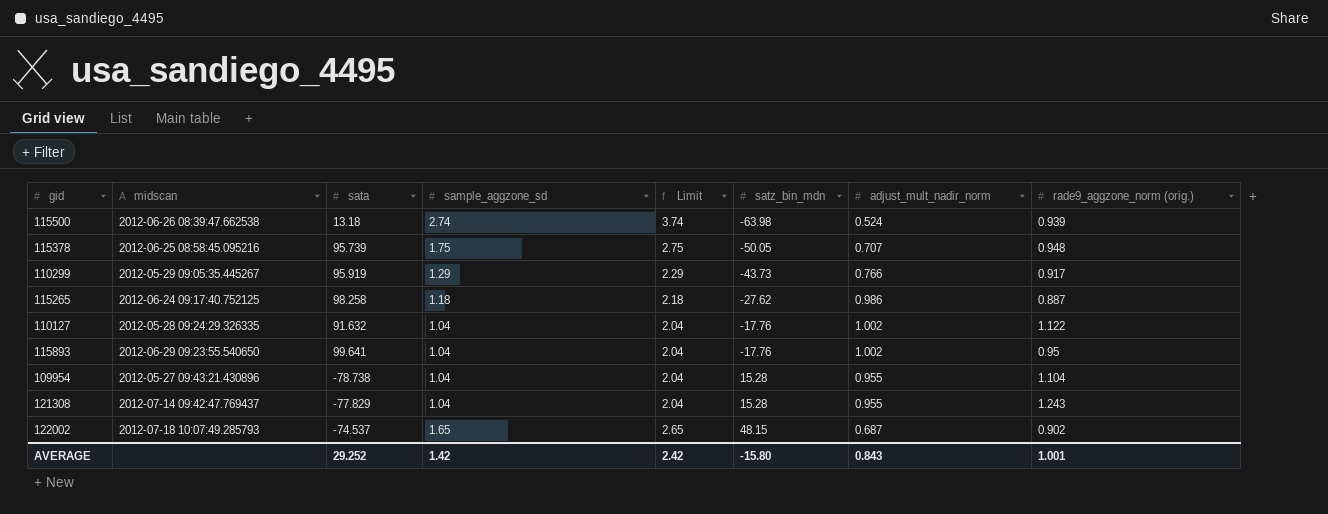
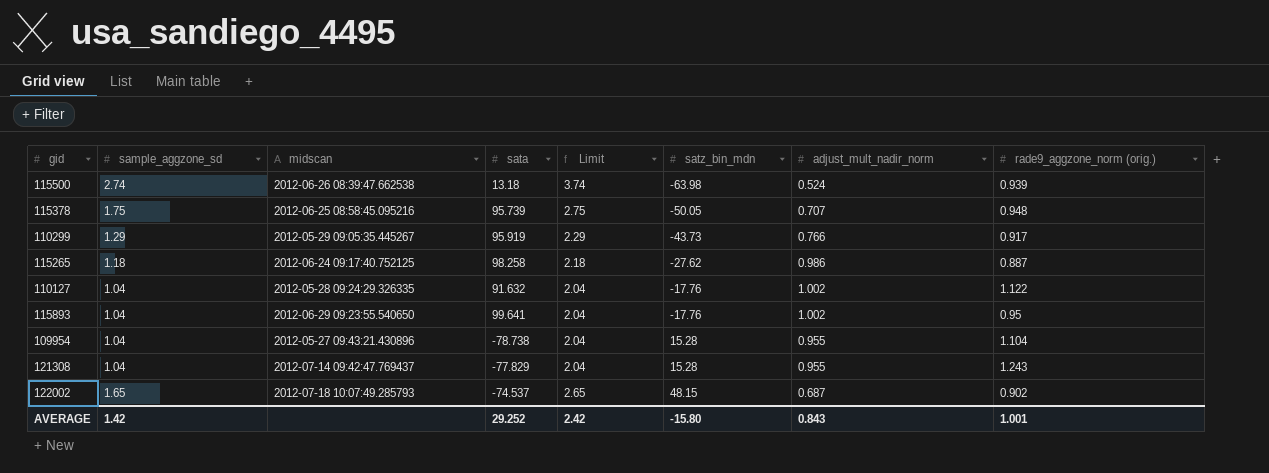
column sample_aggzone_sd | position: 4 -> 2

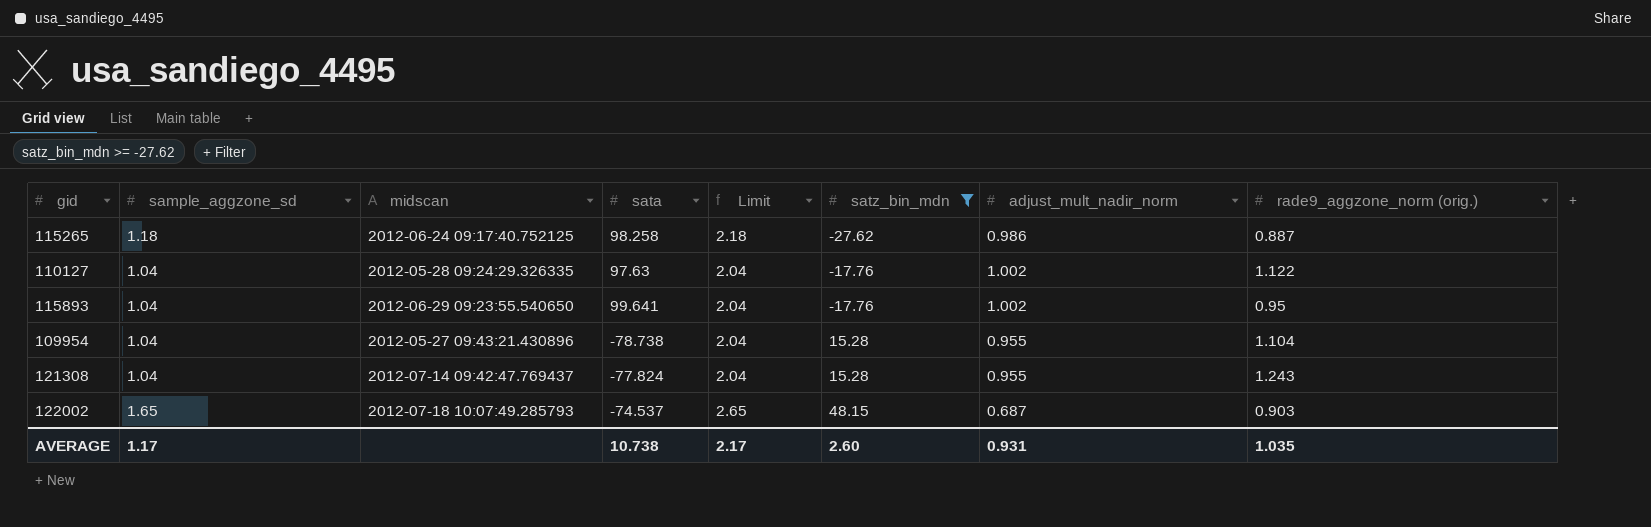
filter: none -> satz_bin_mdn >= -27.62
110127 | sata: 91.632 -> 97.63
121308 | sata: -77.829 -> -77.824
122002 | rade9_aggzone_norm (orig.): 0.902 -> 0.903
AVERAGE | sample_aggzone_sd: 1.42 -> 1.17
AVERAGE | sata: 29.252 -> 10.738
AVERAGE | Limit: 2.42 -> 2.17
AVERAGE | satz_bin_mdn: -15.80 -> 2.60
AVERAGE | adjust_mult_nadir_norm: 0.843 -> 0.931
AVERAGE | rade9_aggzone_norm (orig.): 1.001 -> 1.035

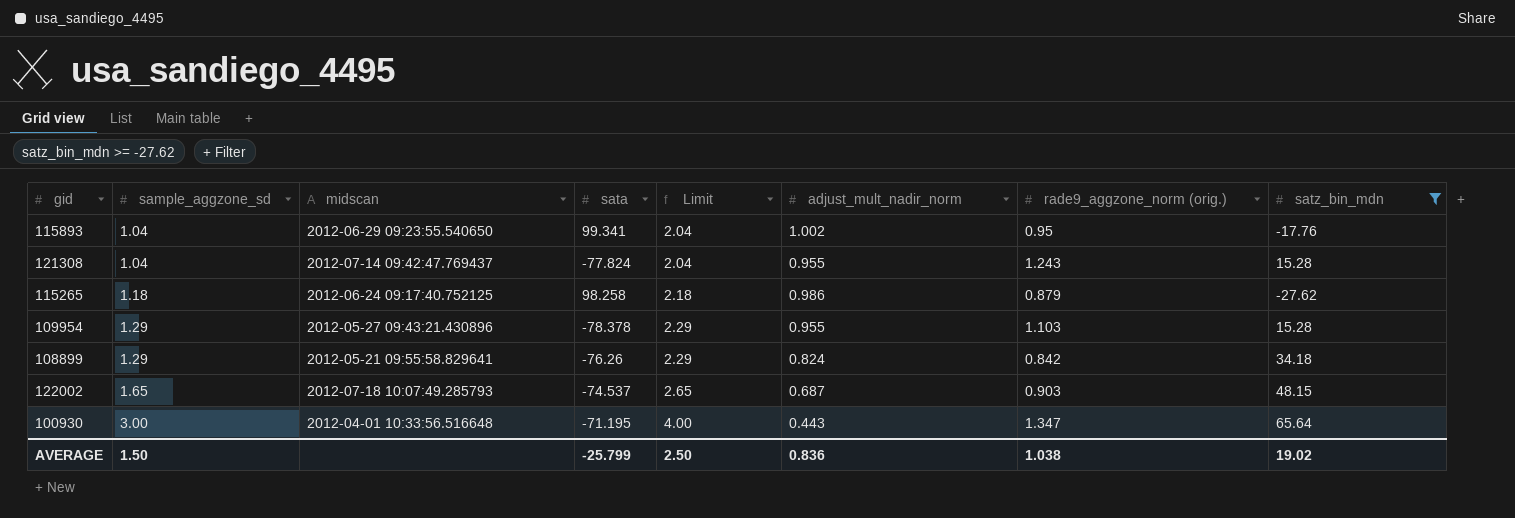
row order: satz_bin_mdn ascending -> sample_aggzone_sd ascending
column satz_bin_mdn | position: 6 -> 8
row 110127: 1.04 | 2012-05-28 09:24:29.326335 | 97.63 | 2.04 | -17.76 | 1.002 | 1.122 -> none
115893 | sata: 99.641 -> 99.341
115265 | rade9_aggzone_norm (orig.): 0.887 -> 0.879
109954 | sample_aggzone_sd: 1.04 -> 1.29
109954 | sata: -78.738 -> -78.378
109954 | Limit: 2.04 -> 2.29
109954 | rade9_aggzone_norm (orig.): 1.104 -> 1.103
row 108899: none -> 1.29 | 2012-05-21 09:55:58.829641 | -76.26 | 2.29 | 0.824 | 0.842 | 34.18
row 100930: none -> 3.00 | 2012-04-01 10:33:56.516648 | -71.195 | 4.00 | 0.443 | 1.347 | 65.64
AVERAGE | sample_aggzone_sd: 1.17 -> 1.50
AVERAGE | sata: 10.738 -> -25.799
AVERAGE | Limit: 2.17 -> 2.50
AVERAGE | adjust_mult_nadir_norm: 0.931 -> 0.836
AVERAGE | rade9_aggzone_norm (orig.): 1.035 -> 1.038
AVERAGE | satz_bin_mdn: 2.60 -> 19.02

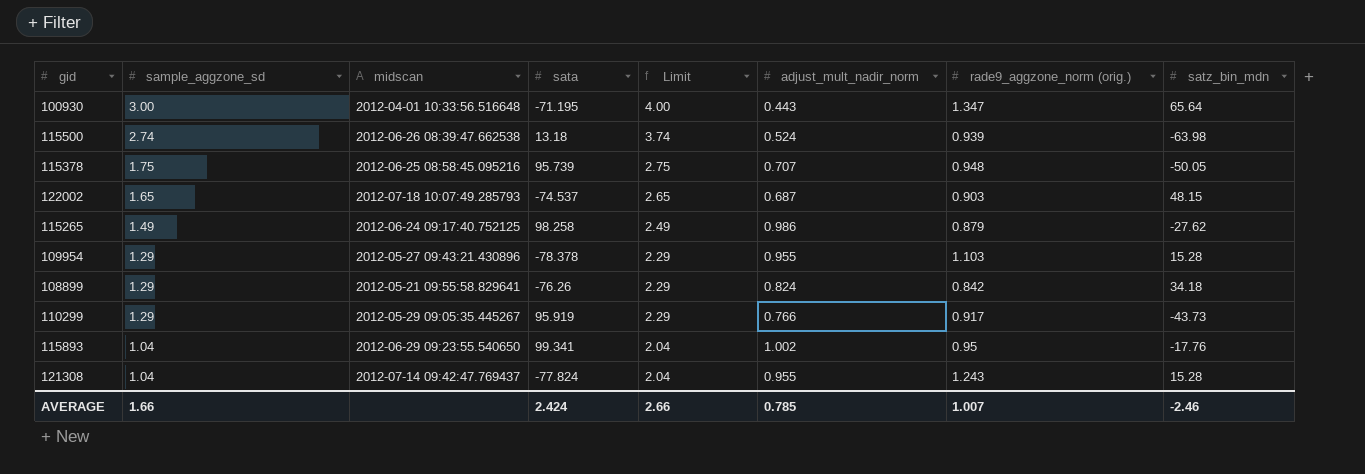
filter: satz_bin_mdn >= -27.62 -> none
row order: sample_aggzone_sd ascending -> sample_aggzone_sd descending
115265 | sample_aggzone_sd: 1.18 -> 1.49
115265 | Limit: 2.18 -> 2.49
AVERAGE | sample_aggzone_sd: 1.50 -> 1.66
AVERAGE | sata: -25.799 -> 2.424
AVERAGE | Limit: 2.50 -> 2.66
AVERAGE | adjust_mult_nadir_norm: 0.836 -> 0.785
AVERAGE | rade9_aggzone_norm (orig.): 1.038 -> 1.007
AVERAGE | satz_bin_mdn: 19.02 -> -2.46

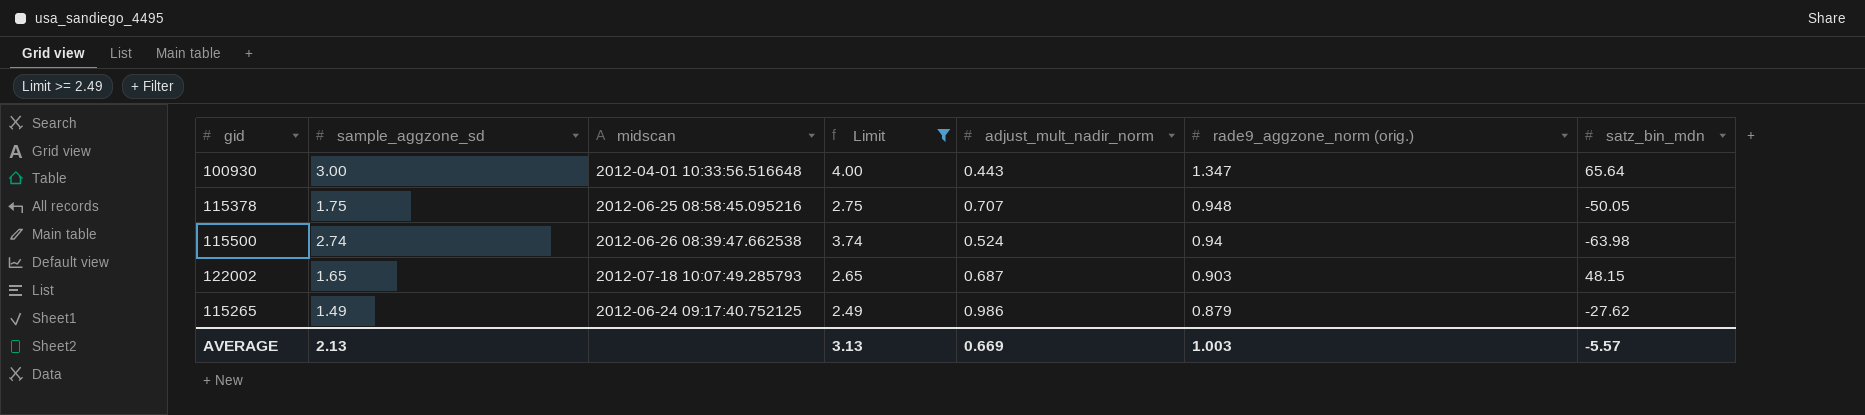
filter: none -> Limit >= 2.49
row order: sample_aggzone_sd descending -> rade9_aggzone_norm (orig.) descending
column sata | position: 4 -> none
115500 | rade9_aggzone_norm (orig.): 0.939 -> 0.94
AVERAGE | sample_aggzone_sd: 1.66 -> 2.13
AVERAGE | Limit: 2.66 -> 3.13
AVERAGE | adjust_mult_nadir_norm: 0.785 -> 0.669
AVERAGE | rade9_aggzone_norm (orig.): 1.007 -> 1.003
AVERAGE | satz_bin_mdn: -2.46 -> -5.57

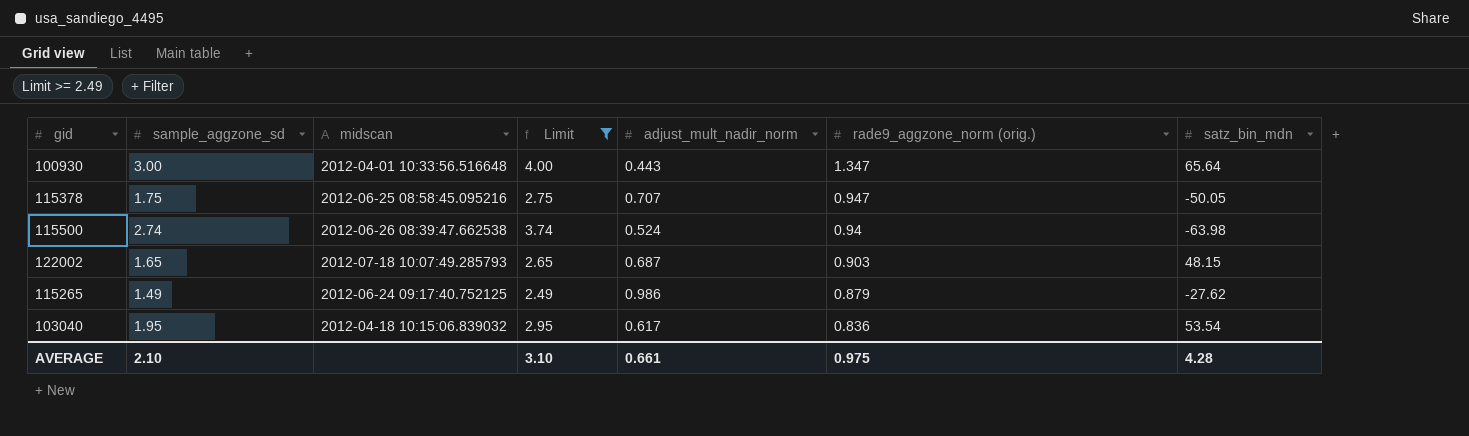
115378 | rade9_aggzone_norm (orig.): 0.948 -> 0.947
row 103040: none -> 1.95 | 2012-04-18 10:15:06.839032 | 2.95 | 0.617 | 0.836 | 53.54
AVERAGE | sample_aggzone_sd: 2.13 -> 2.10
AVERAGE | Limit: 3.13 -> 3.10
AVERAGE | adjust_mult_nadir_norm: 0.669 -> 0.661
AVERAGE | rade9_aggzone_norm (orig.): 1.003 -> 0.975
AVERAGE | satz_bin_mdn: -5.57 -> 4.28

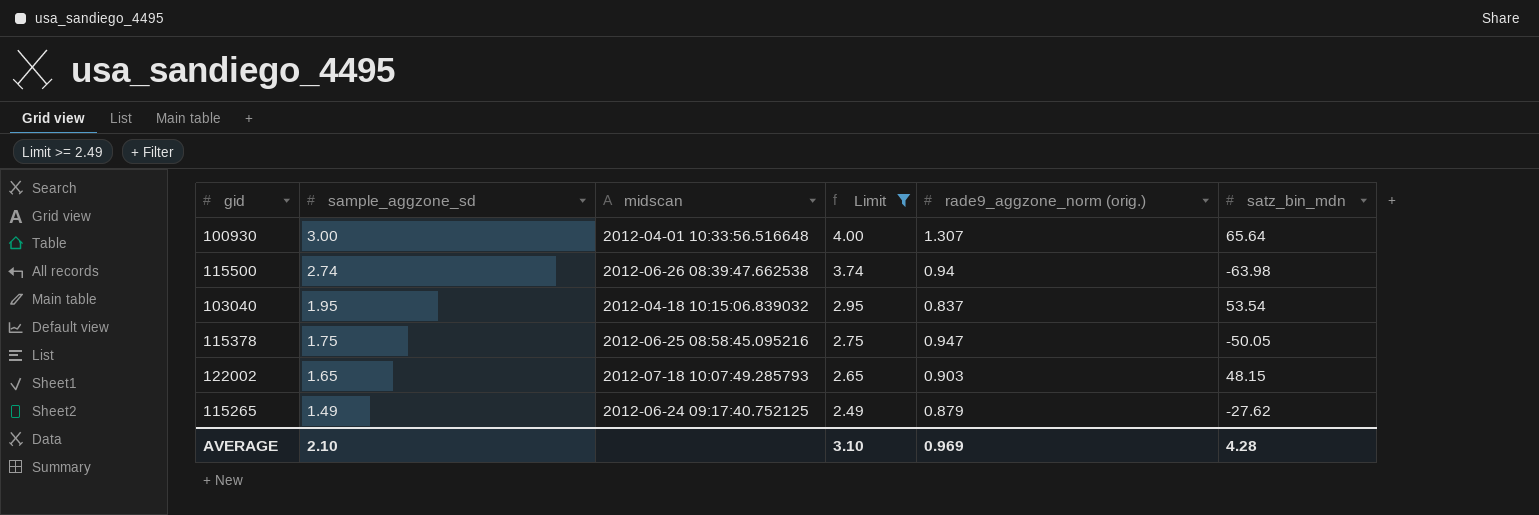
row order: rade9_aggzone_norm (orig.) descending -> sample_aggzone_sd descending
column adjust_mult_nadir_norm | position: 5 -> none
100930 | rade9_aggzone_norm (orig.): 1.347 -> 1.307
103040 | rade9_aggzone_norm (orig.): 0.836 -> 0.837
AVERAGE | rade9_aggzone_norm (orig.): 0.975 -> 0.969

